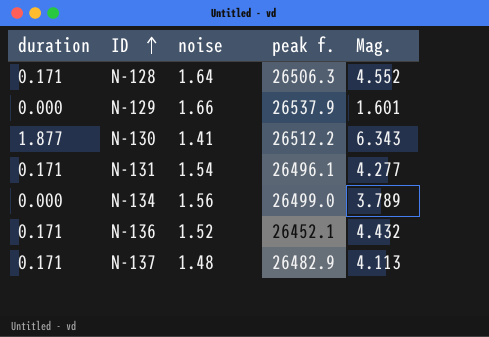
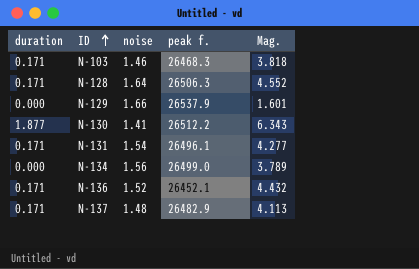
row N-103: none -> 0.171 | 1.46 | 26468.3 | 3.818

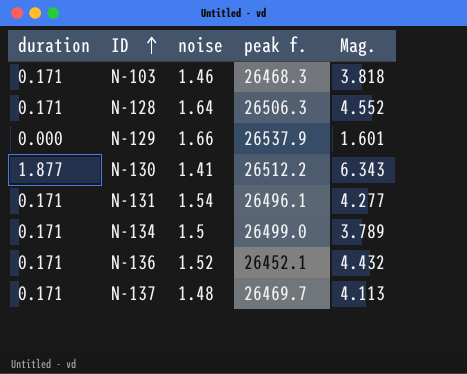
N-134 | duration: 0.000 -> 0.171
N-134 | noise: 1.56 -> 1.5
N-137 | peak f.: 26482.9 -> 26469.7

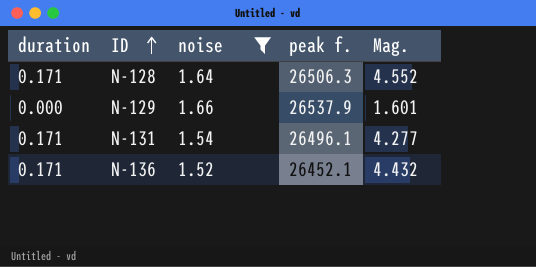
filter: none -> noise >= 1.52

